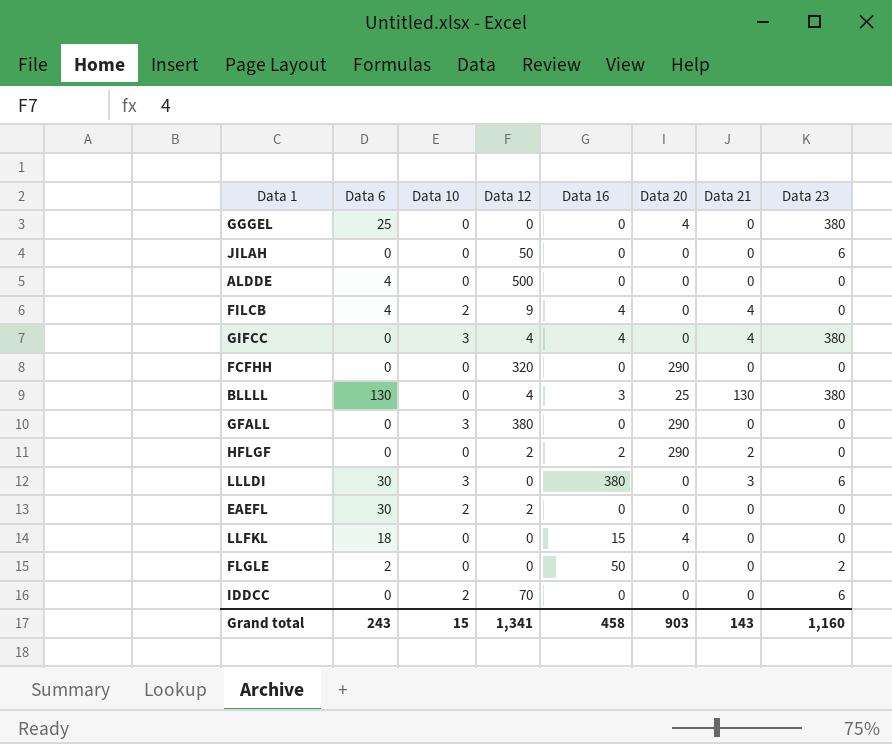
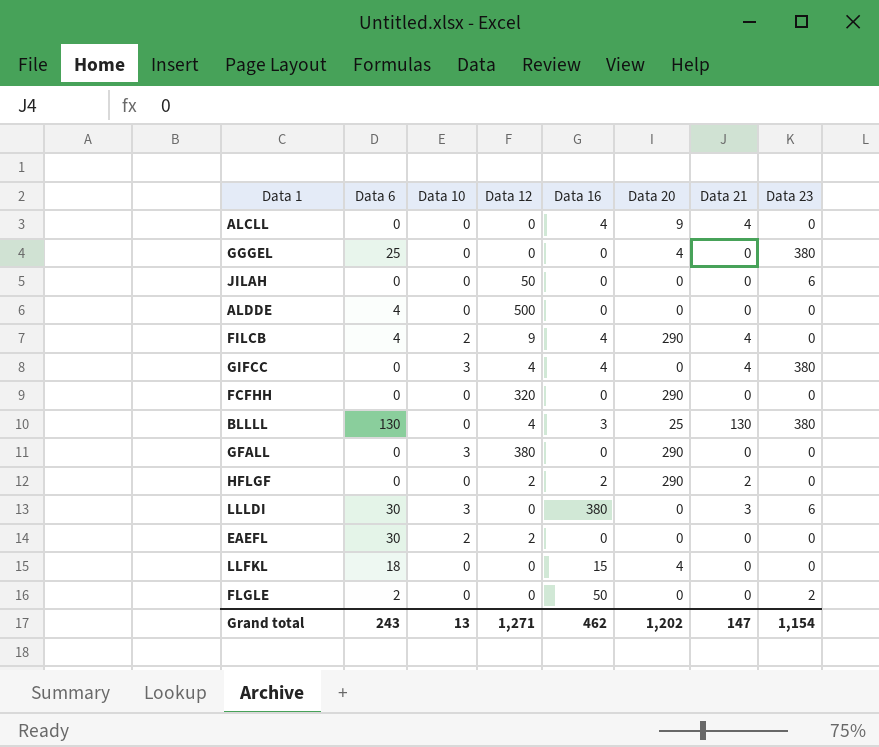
row IDDCC: 0 | 2 | 70 | 0 | 0 | 0 | 6 -> none
row ALCLL: none -> 0 | 0 | 0 | 4 | 9 | 4 | 0
FILCB | Data 20: 0 -> 290
Grand total | Data 10: 15 -> 13
Grand total | Data 12: 1,341 -> 1,271
Grand total | Data 16: 458 -> 462
Grand total | Data 20: 903 -> 1,202
Grand total | Data 21: 143 -> 147
Grand total | Data 23: 1,160 -> 1,154

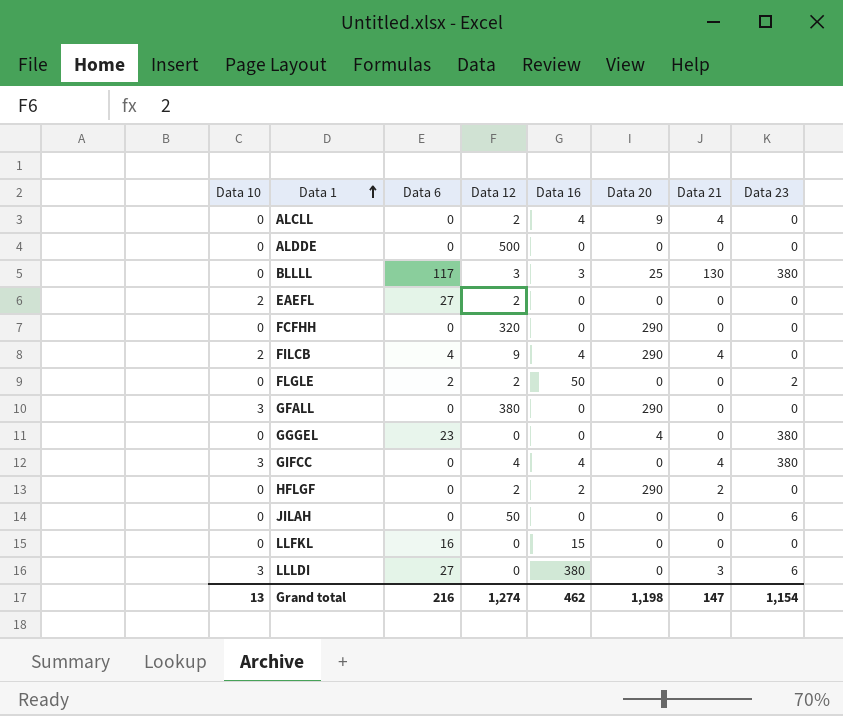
row order: none -> Data 1 ascending
column Data 10 | position: 3 -> 1
ALCLL | Data 12: 0 -> 2
ALDDE | Data 6: 4 -> 0
BLLLL | Data 6: 130 -> 117
BLLLL | Data 12: 4 -> 3
EAEFL | Data 6: 30 -> 27
FLGLE | Data 12: 0 -> 2
GGGEL | Data 6: 25 -> 23
LLFKL | Data 6: 18 -> 16
LLFKL | Data 20: 4 -> 0
LLLDI | Data 6: 30 -> 27
Grand total | Data 6: 243 -> 216
Grand total | Data 12: 1,271 -> 1,274
Grand total | Data 20: 1,202 -> 1,198

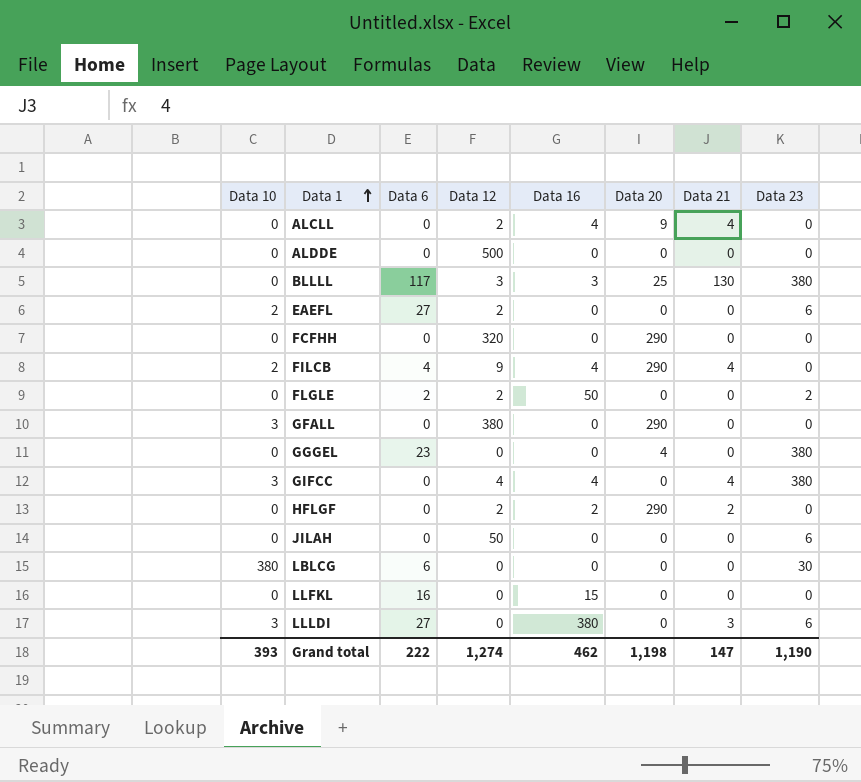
EAEFL | Data 23: 0 -> 6
row LBLCG: none -> 380 | 6 | 0 | 0 | 0 | 0 | 30
Grand total | Data 10: 13 -> 393
Grand total | Data 6: 216 -> 222
Grand total | Data 23: 1,154 -> 1,190

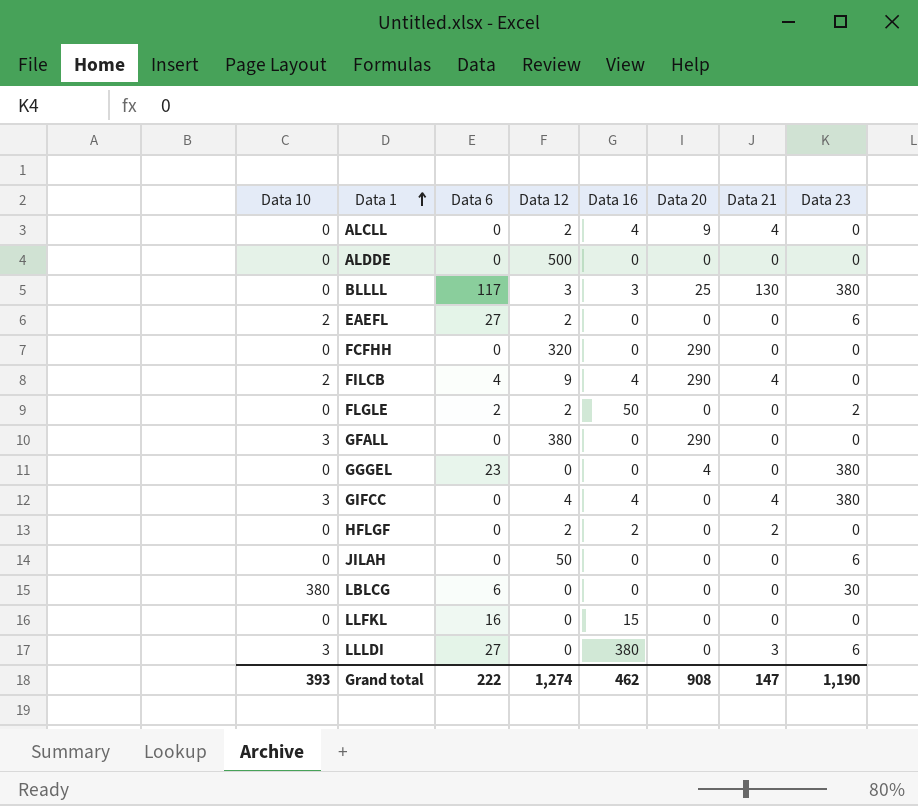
HFLGF | Data 20: 290 -> 0
Grand total | Data 20: 1,198 -> 908

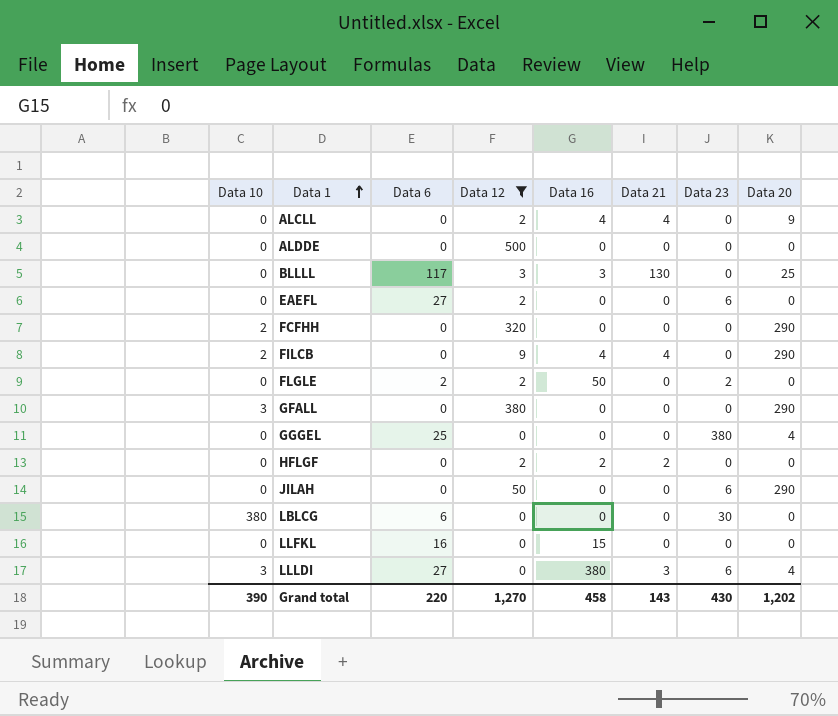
filter: none -> Data 12 != 4
column Data 20 | position: 6 -> 8
BLLLL | Data 23: 380 -> 0
EAEFL | Data 10: 2 -> 0
FCFHH | Data 10: 0 -> 2
FILCB | Data 6: 4 -> 0
GGGEL | Data 6: 23 -> 25
JILAH | Data 20: 0 -> 290
LLLDI | Data 20: 0 -> 4
Grand total | Data 10: 393 -> 390
Grand total | Data 6: 222 -> 220
Grand total | Data 12: 1,274 -> 1,270
Grand total | Data 16: 462 -> 458
Grand total | Data 21: 147 -> 143
Grand total | Data 23: 1,190 -> 430
Grand total | Data 20: 908 -> 1,202

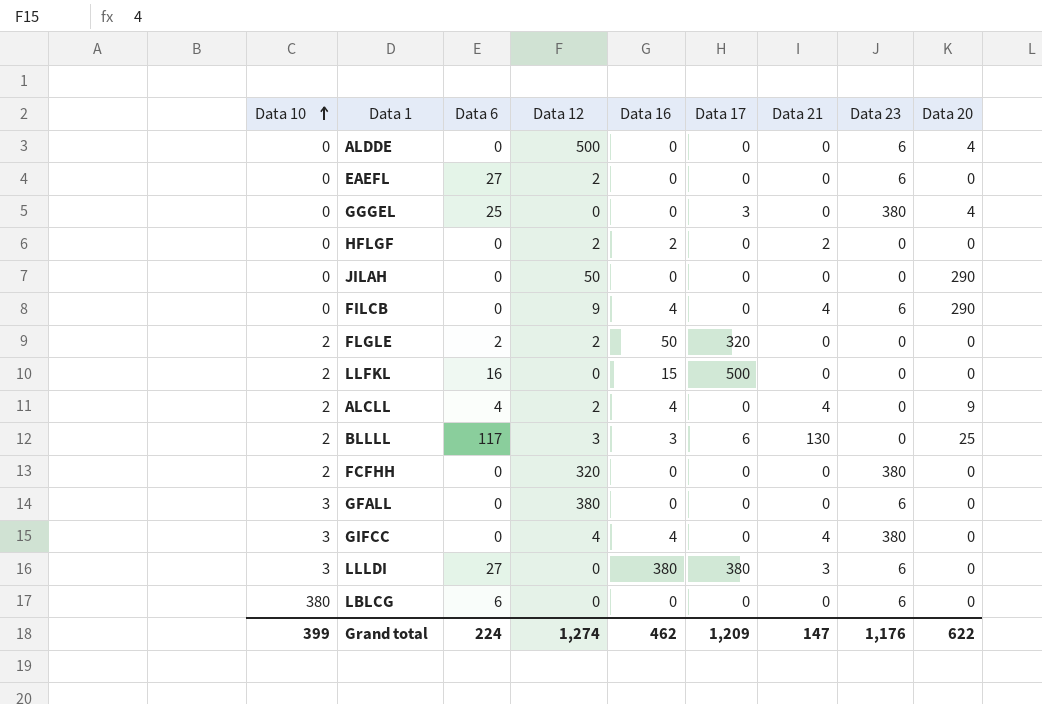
filter: Data 12 != 4 -> none
row order: Data 1 ascending -> Data 10 ascending
column Data 17 | position: none -> 6
ALDDE | Data 23: 0 -> 6
ALDDE | Data 20: 0 -> 4
JILAH | Data 23: 6 -> 0
FILCB | Data 10: 2 -> 0
FILCB | Data 23: 0 -> 6
FLGLE | Data 10: 0 -> 2
FLGLE | Data 23: 2 -> 0
LLFKL | Data 10: 0 -> 2
ALCLL | Data 10: 0 -> 2
ALCLL | Data 6: 0 -> 4
BLLLL | Data 10: 0 -> 2
FCFHH | Data 23: 0 -> 380
FCFHH | Data 20: 290 -> 0
GFALL | Data 23: 0 -> 6
GFALL | Data 20: 290 -> 0
LLLDI | Data 20: 4 -> 0
LBLCG | Data 23: 30 -> 6
Grand total | Data 10: 390 -> 399
Grand total | Data 6: 220 -> 224
Grand total | Data 12: 1,270 -> 1,274
Grand total | Data 16: 458 -> 462
Grand total | Data 21: 143 -> 147
Grand total | Data 23: 430 -> 1,176
Grand total | Data 20: 1,202 -> 622

